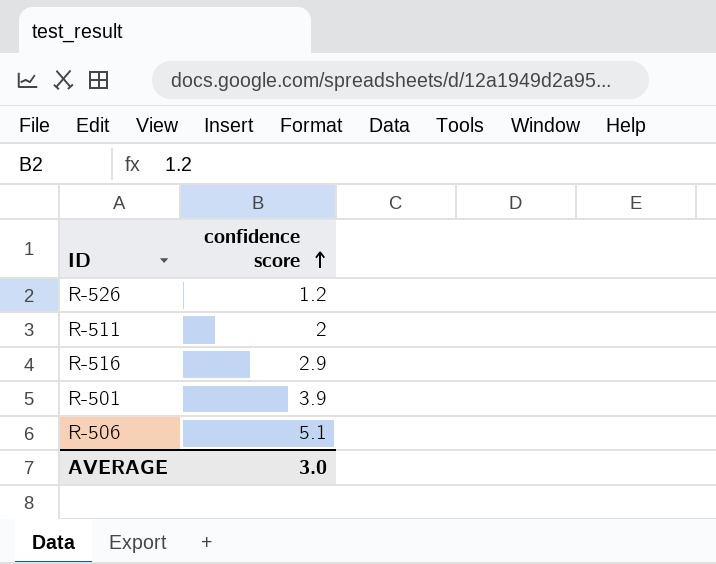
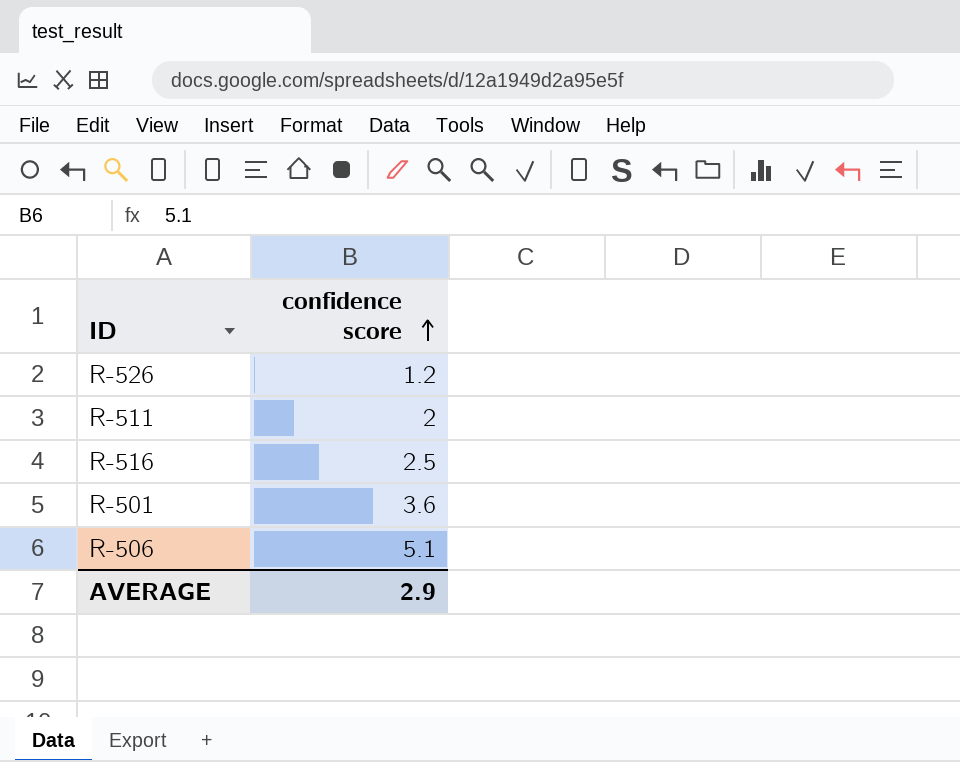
R-516 | confidence score: 2.9 -> 2.5
R-501 | confidence score: 3.9 -> 3.6
AVERAGE | confidence score: 3.0 -> 2.9

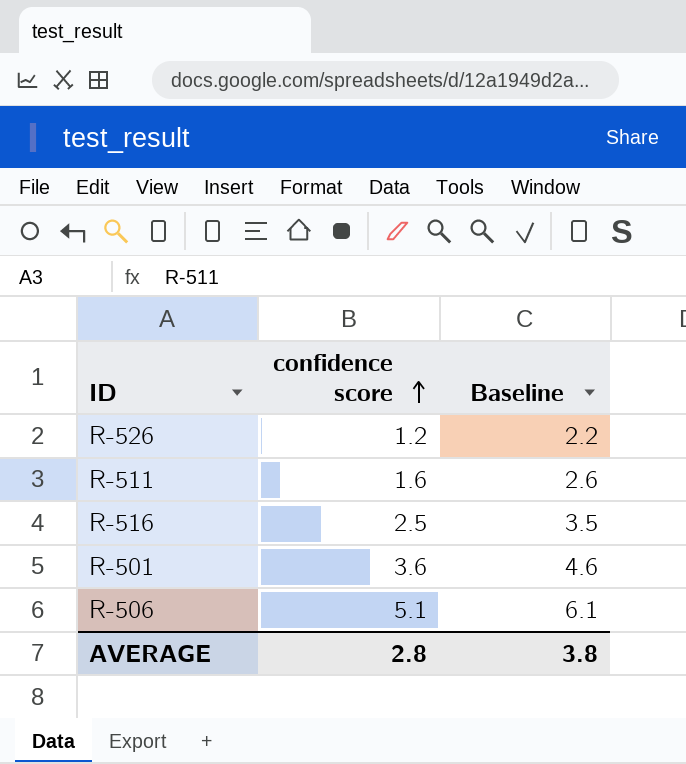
column Baseline | formula: none -> [confidence score] + 1
R-511 | confidence score: 2 -> 1.6
AVERAGE | confidence score: 2.9 -> 2.8

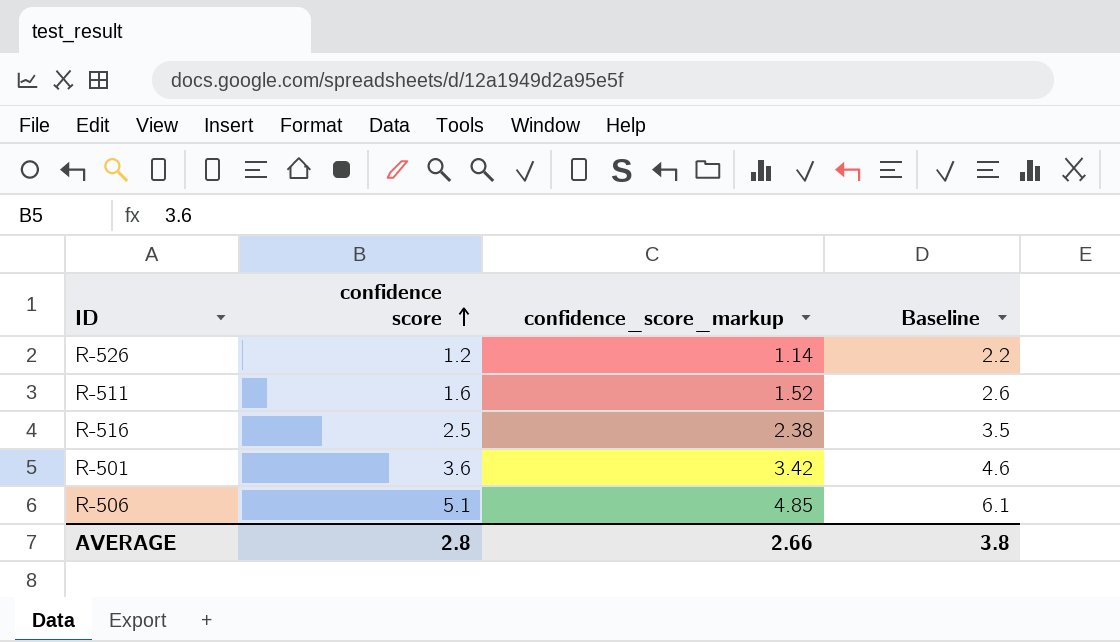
column confidence_score_markup | formula: none -> [confidence score] * 0.95

